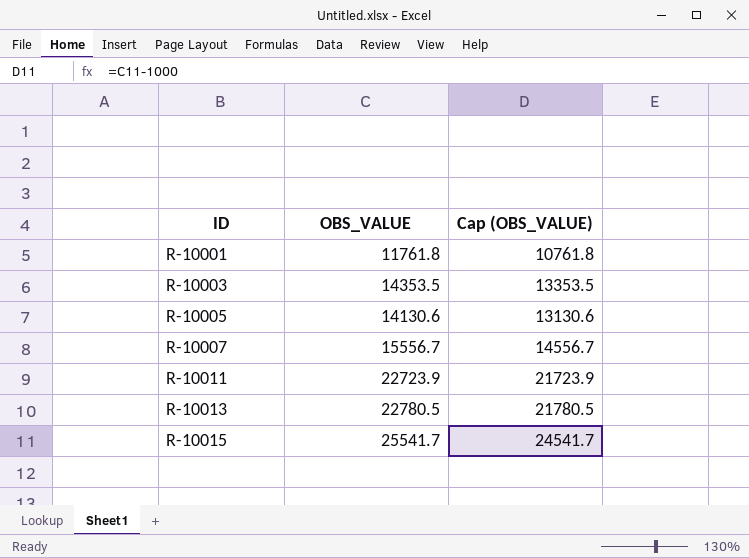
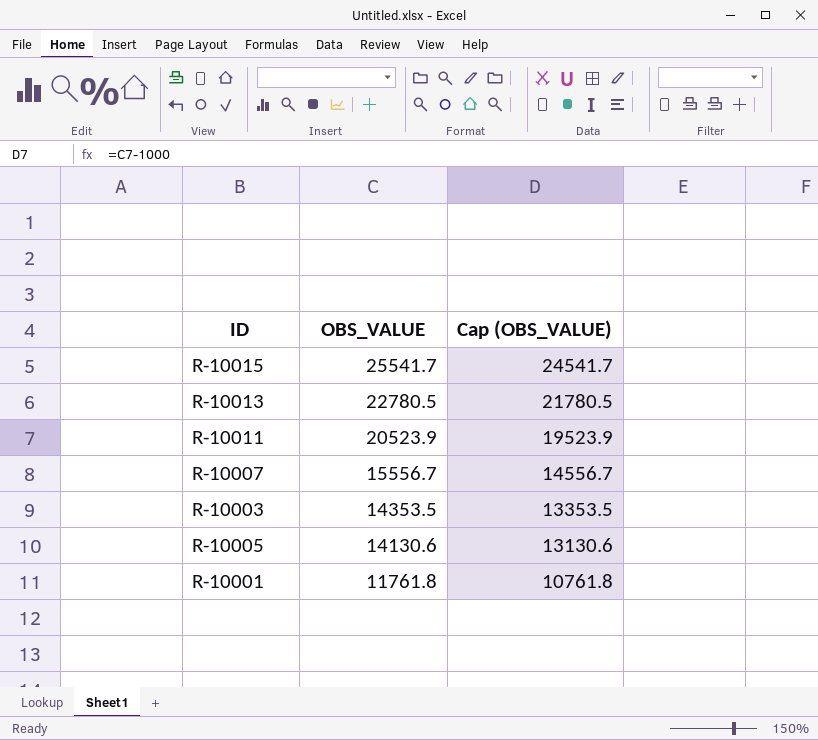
row order: ID ascending -> OBS_VALUE descending
R-10011 | OBS_VALUE: 22723.9 -> 20523.9
R-10011 | Cap (OBS_VALUE): 21723.9 -> 19523.9

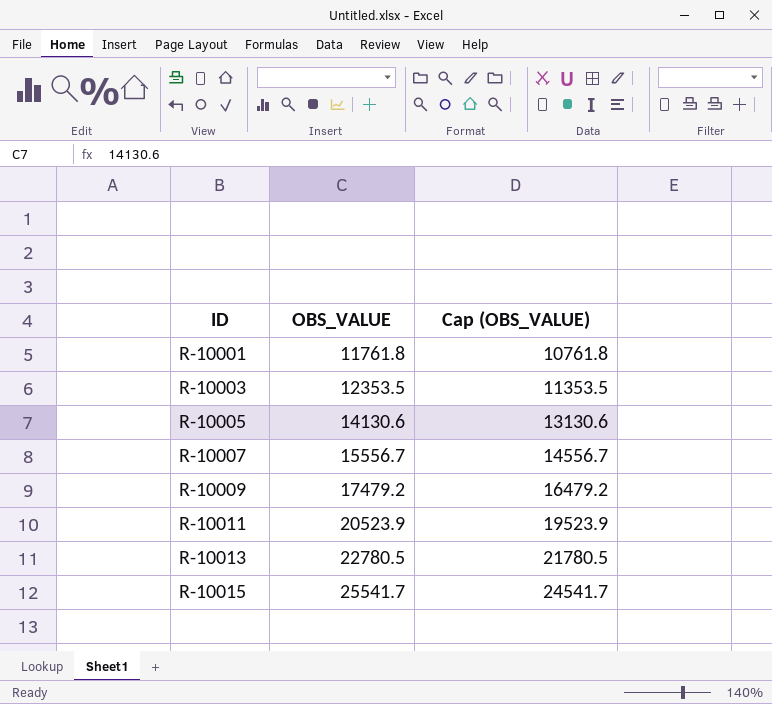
row order: OBS_VALUE descending -> ID ascending
R-10003 | OBS_VALUE: 14353.5 -> 12353.5
R-10003 | Cap (OBS_VALUE): 13353.5 -> 11353.5
row R-10009: none -> 17479.2 | 16479.2

